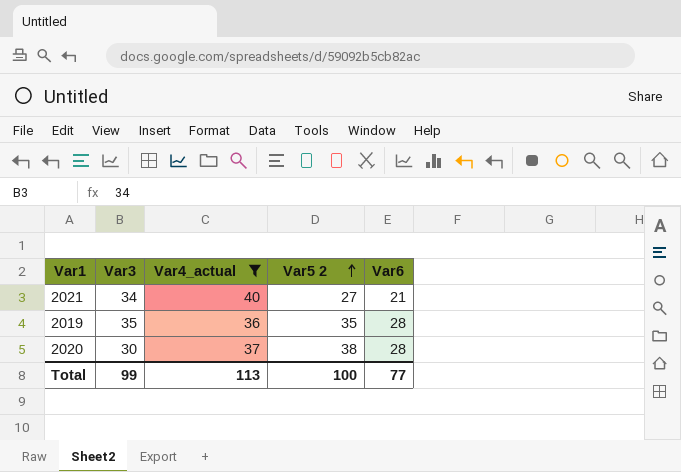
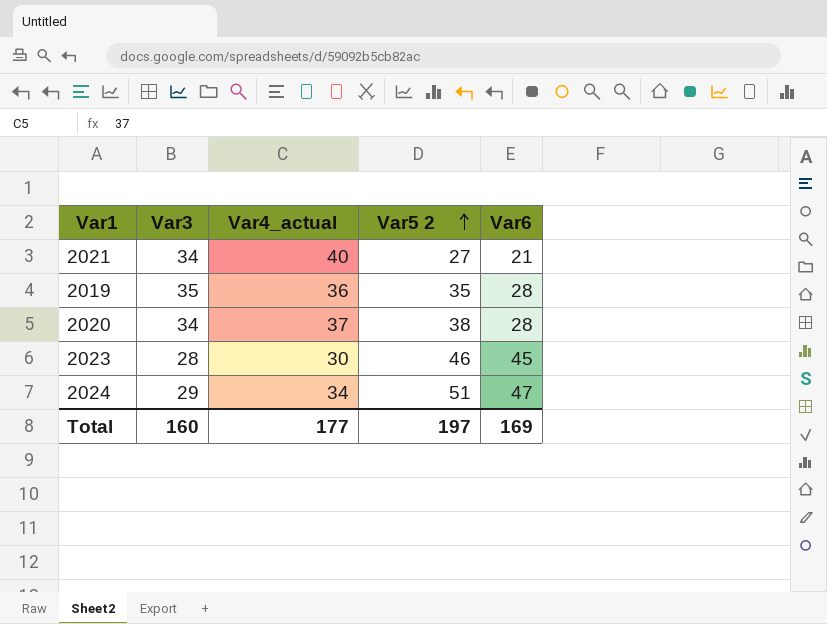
filter: Var4_actual >= 36 -> none
2020 | Var3: 30 -> 34
Total | Var3: 99 -> 160
Total | Var4_actual: 113 -> 177
Total | Var5 2: 100 -> 197
Total | Var6: 77 -> 169

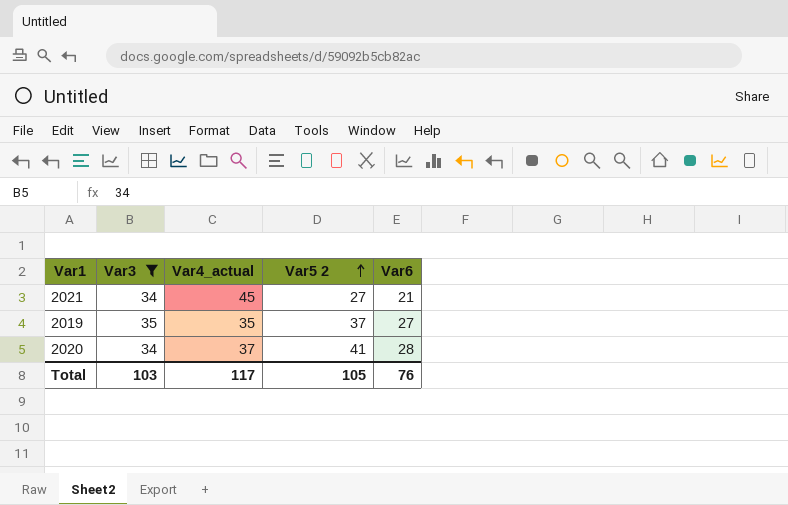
filter: none -> Var3 >= 34
2021 | Var4_actual: 40 -> 45
2019 | Var4_actual: 36 -> 35
2019 | Var5 2: 35 -> 37
2019 | Var6: 28 -> 27
2020 | Var5 2: 38 -> 41
Total | Var3: 160 -> 103
Total | Var4_actual: 177 -> 117
Total | Var5 2: 197 -> 105
Total | Var6: 169 -> 76

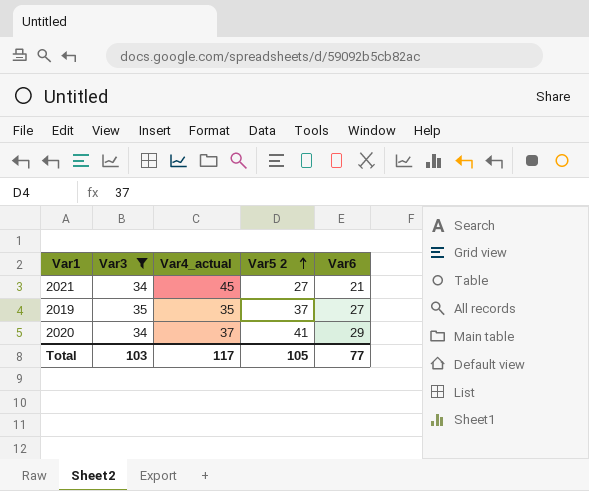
2020 | Var6: 28 -> 29
Total | Var6: 76 -> 77

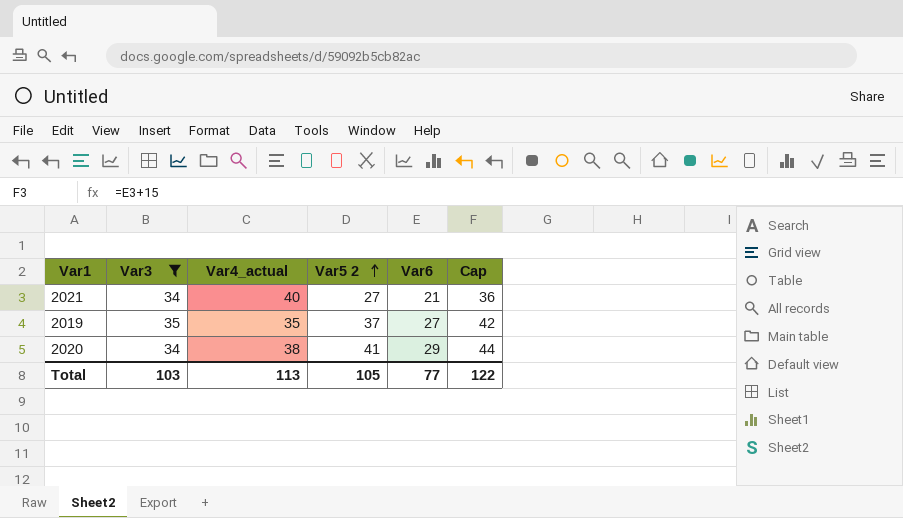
column Cap | formula: none -> [Var6] + 15
2021 | Var4_actual: 45 -> 40
2020 | Var4_actual: 37 -> 38
Total | Var4_actual: 117 -> 113

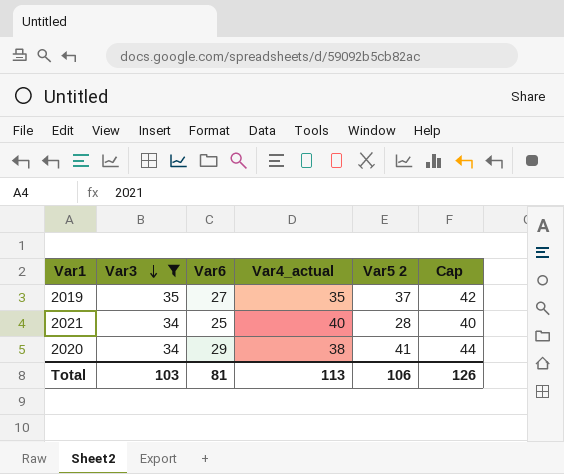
row order: Var5 2 ascending -> Var3 descending
column Var6 | position: 5 -> 3
2021 | Var6: 21 -> 25
2021 | Var5 2: 27 -> 28
2021 | Cap: 36 -> 40
Total | Var6: 77 -> 81
Total | Var5 2: 105 -> 106
Total | Cap: 122 -> 126

